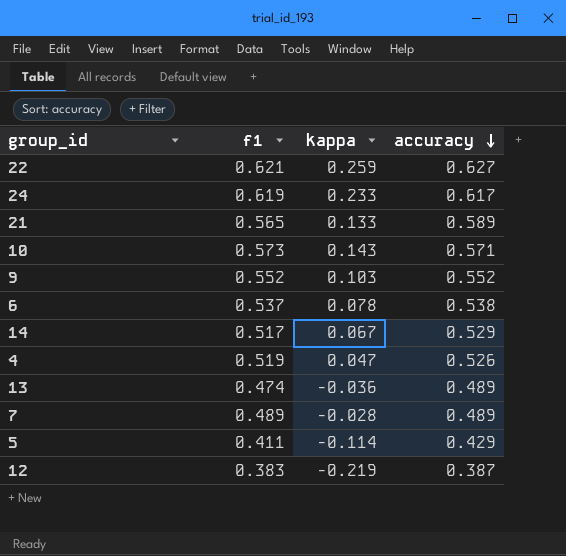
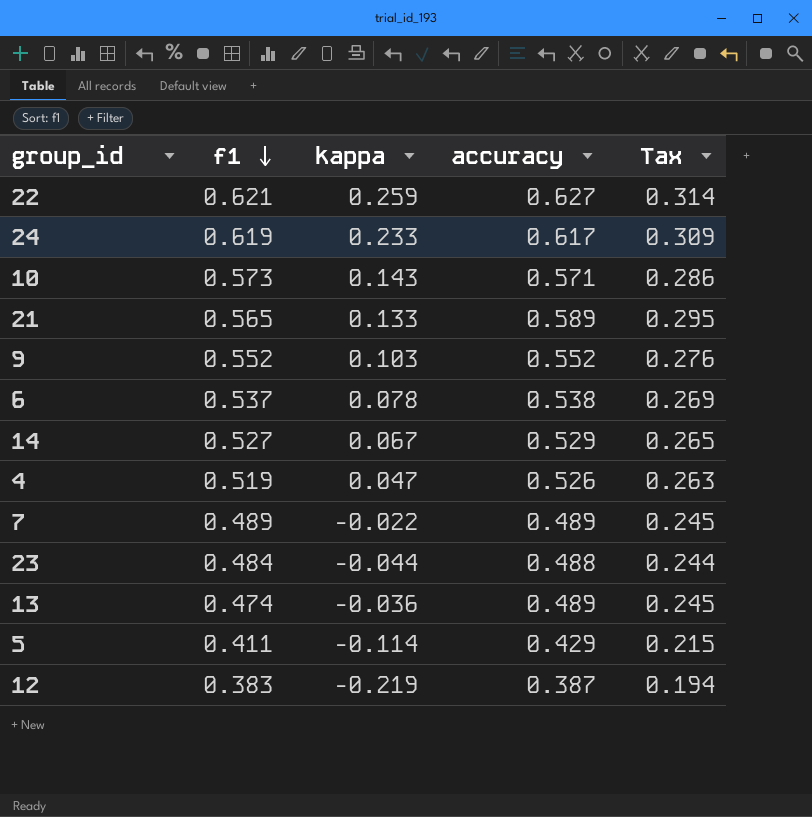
row order: accuracy descending -> f1 descending
column Tax | formula: none -> [accuracy] * 0.5
14 | f1: 0.517 -> 0.527
7 | kappa: -0.028 -> -0.022
row 23: none -> 0.484 | -0.044 | 0.488 | 0.244

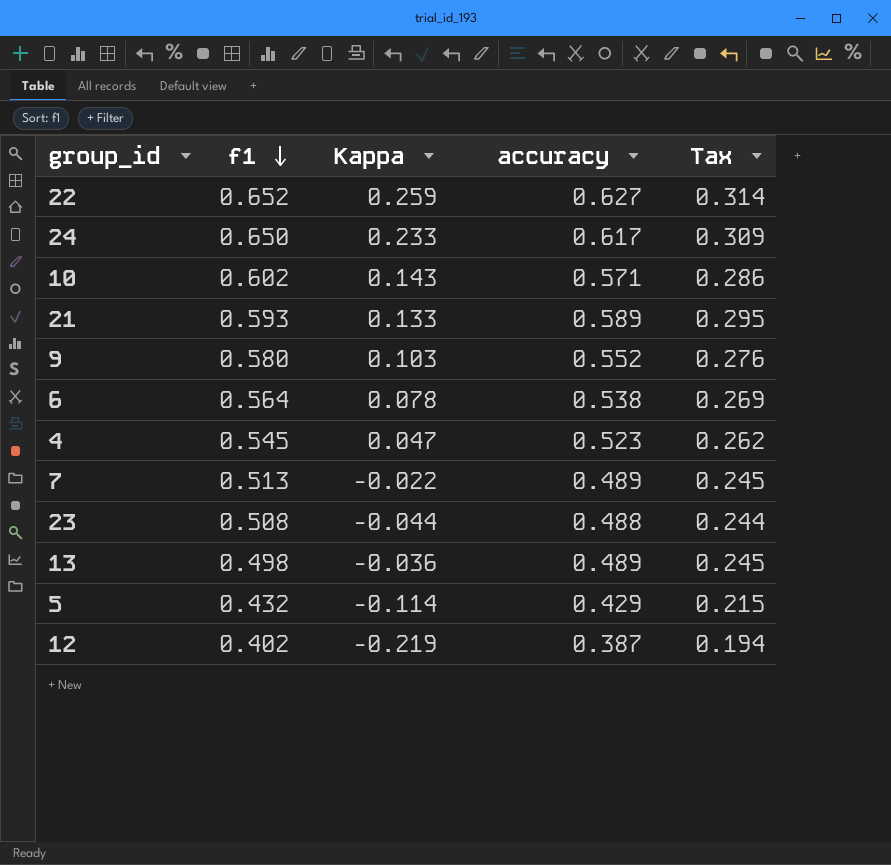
column name: kappa -> Kappa
row 14: 0.527 | 0.067 | 0.529 | 0.265 -> none
22 | f1: 0.621 -> 0.652
24 | f1: 0.619 -> 0.650
10 | f1: 0.573 -> 0.602
21 | f1: 0.565 -> 0.593
9 | f1: 0.552 -> 0.580
6 | f1: 0.537 -> 0.564
4 | f1: 0.519 -> 0.545
4 | accuracy: 0.526 -> 0.523
4 | Tax: 0.263 -> 0.262
7 | f1: 0.489 -> 0.513
23 | f1: 0.484 -> 0.508
13 | f1: 0.474 -> 0.498
5 | f1: 0.411 -> 0.432
12 | f1: 0.383 -> 0.402

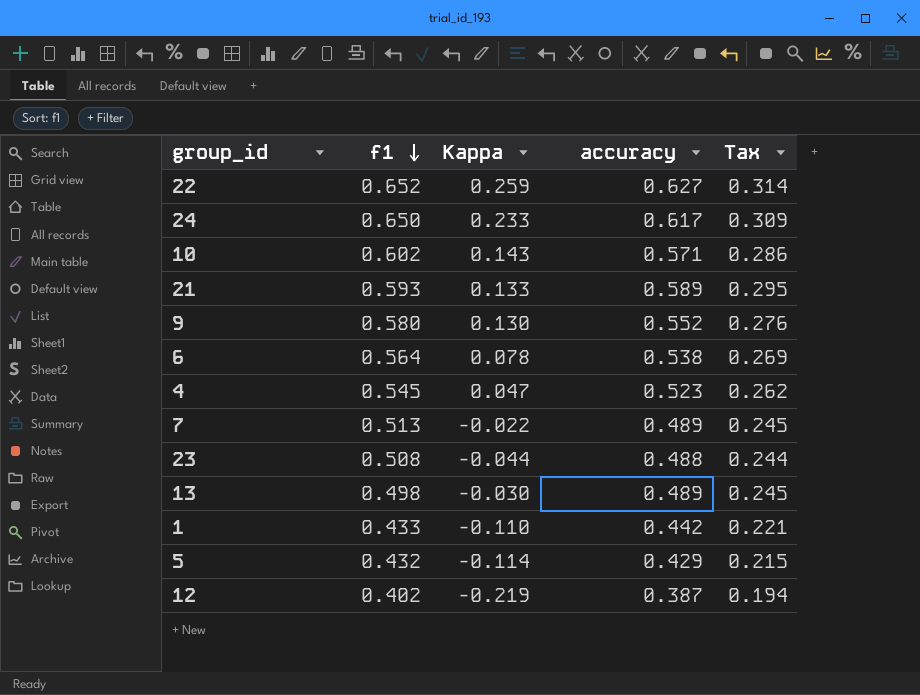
9 | Kappa: 0.103 -> 0.130
13 | Kappa: -0.036 -> -0.030
row 1: none -> 0.433 | -0.110 | 0.442 | 0.221

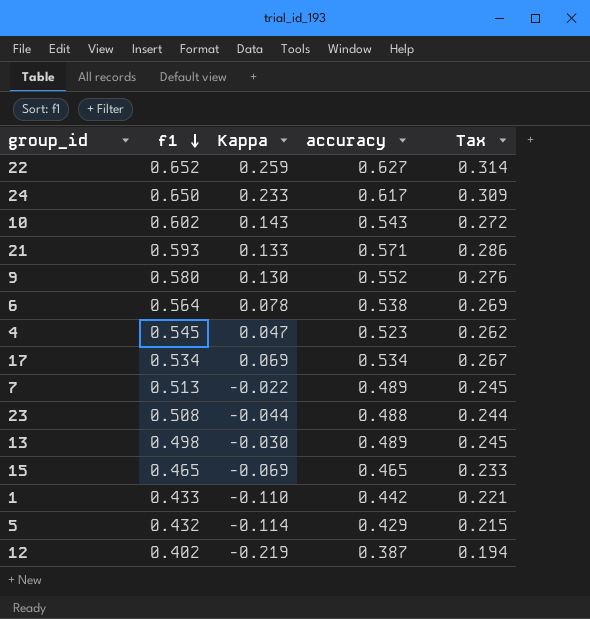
10 | accuracy: 0.571 -> 0.543
10 | Tax: 0.286 -> 0.272
21 | accuracy: 0.589 -> 0.571
21 | Tax: 0.295 -> 0.286
row 17: none -> 0.534 | 0.069 | 0.534 | 0.267
row 15: none -> 0.465 | -0.069 | 0.465 | 0.233

